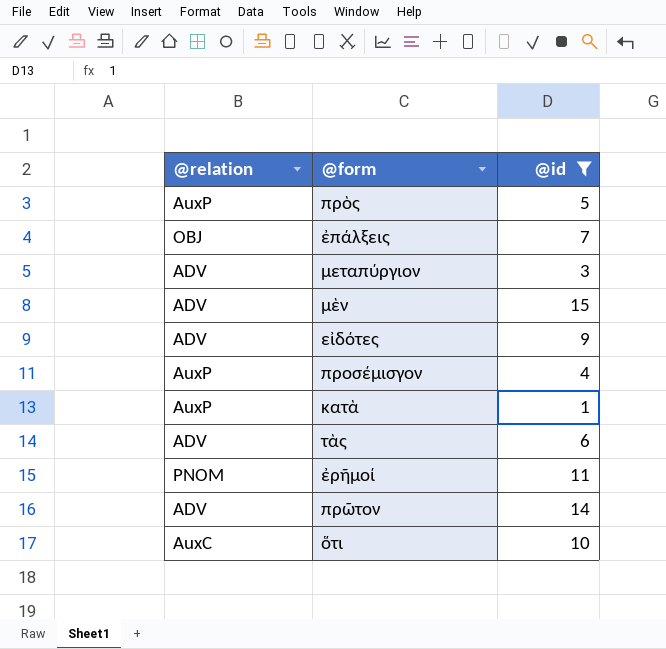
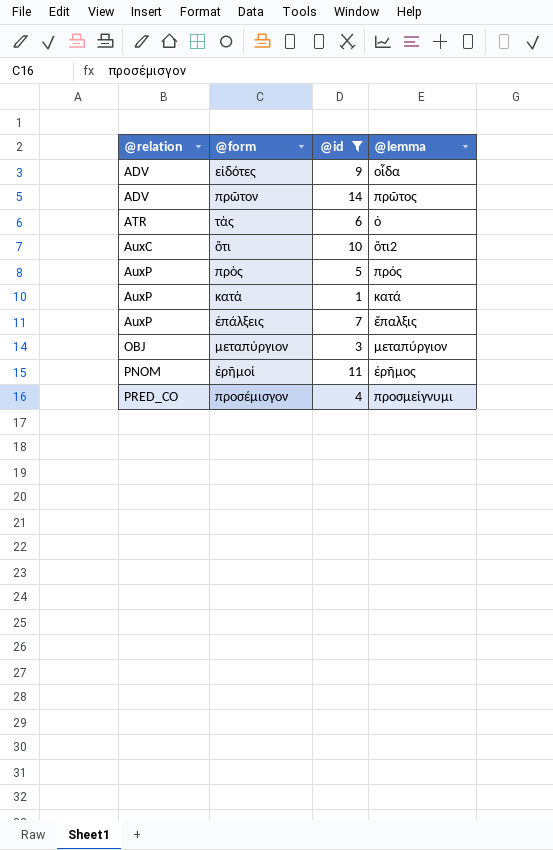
row order: none -> @relation ascending
column @lemma | position: none -> 4
row μὲν: ADV | 15 -> none
τὰς | @relation: ADV -> ATR
ἐπάλξεις | @relation: OBJ -> AuxP
μεταπύργιον | @relation: ADV -> OBJ
προσέμισγον | @relation: AuxP -> PRED_CO

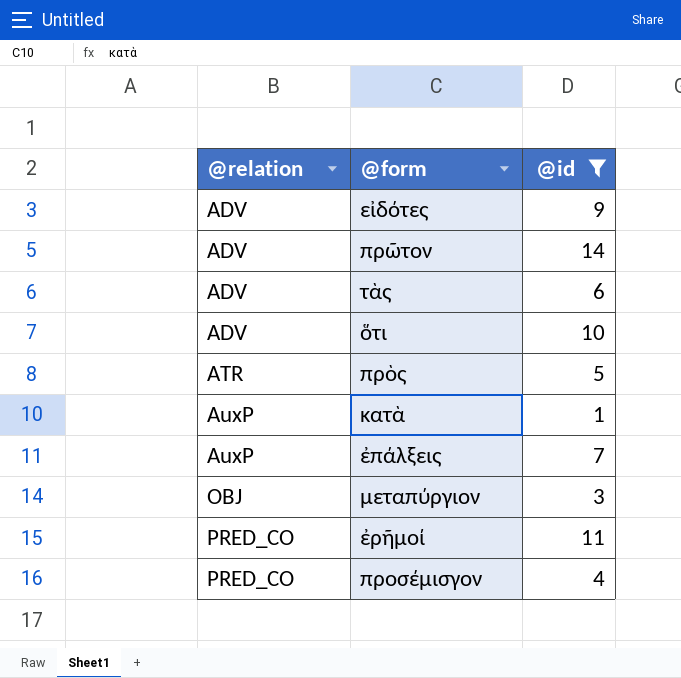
column @lemma | position: 4 -> none
τὰς | @relation: ATR -> ADV
ὅτι | @relation: AuxC -> ADV
πρὸς | @relation: AuxP -> ATR
ἐρῆμοί | @relation: PNOM -> PRED_CO

